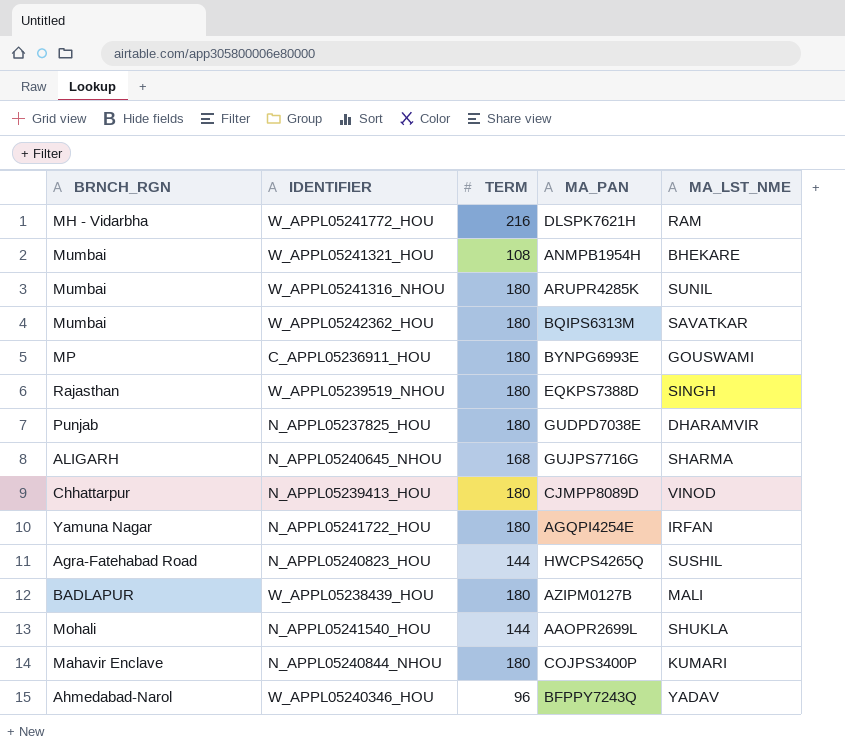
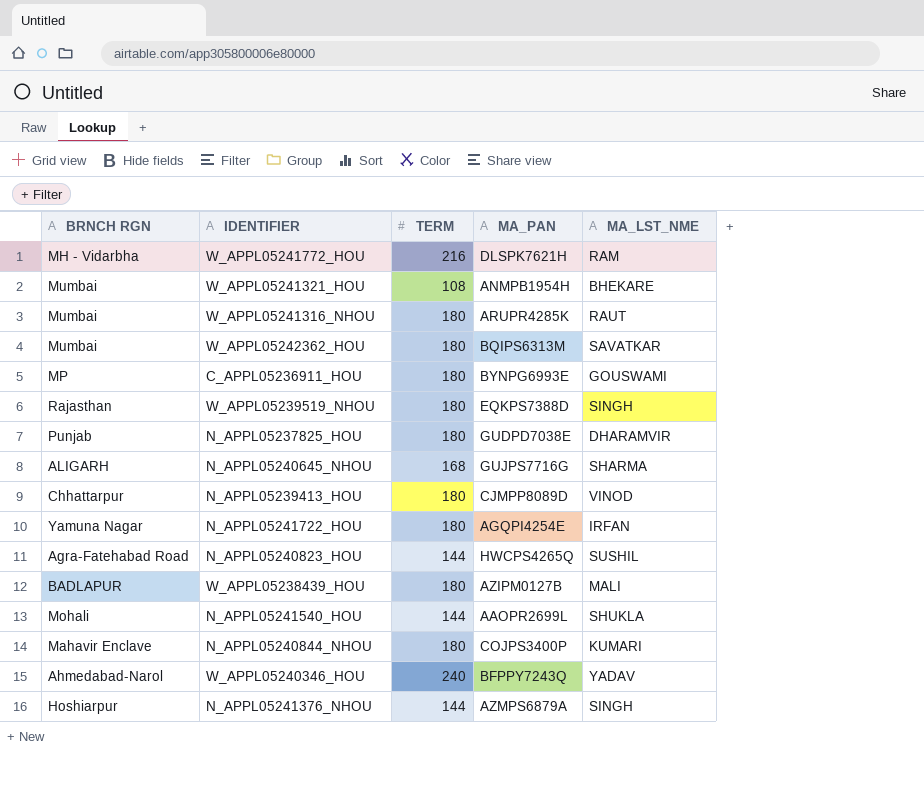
column name: BRNCH_RGN -> BRNCH RGN
W_APPL05241316_NHOU | MA_LST_NME: SUNIL -> RAUT
W_APPL05240346_HOU | TERM: 96 -> 240
row N_APPL05241376_NHOU: none -> Hoshiarpur | 144 | AZMPS6879A | SINGH

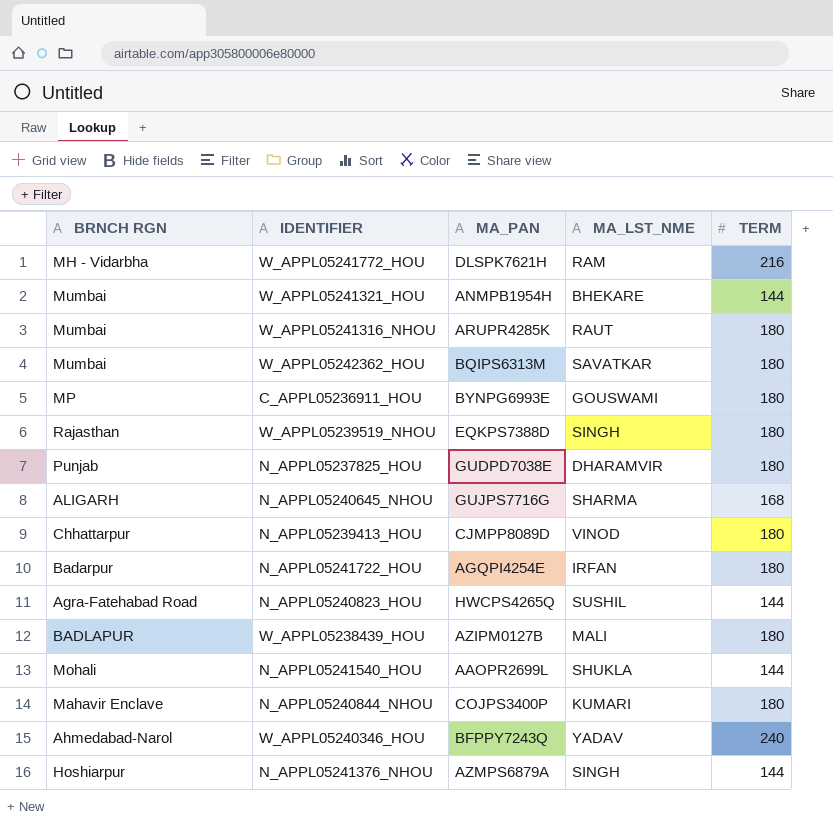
column TERM | position: 3 -> 5
W_APPL05241321_HOU | TERM: 108 -> 144
N_APPL05241722_HOU | BRNCH RGN: Yamuna Nagar -> Badarpur

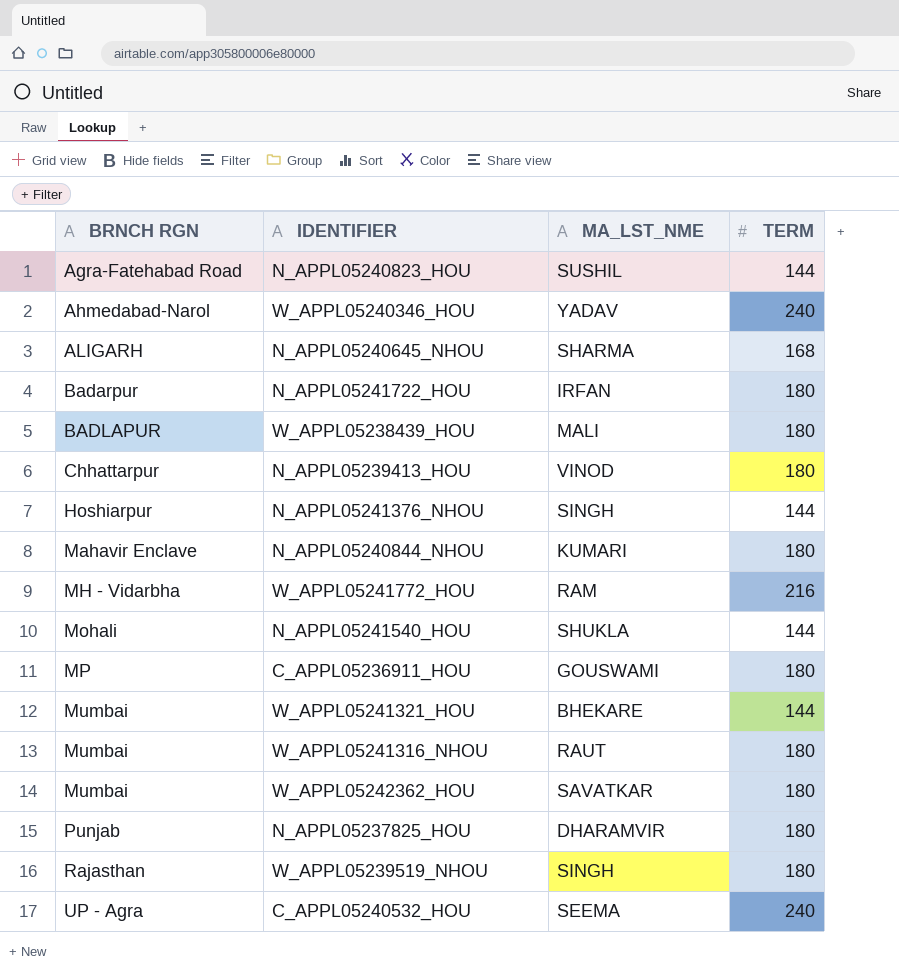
row order: none -> BRNCH RGN ascending
column MA_PAN | position: 3 -> none
row C_APPL05240532_HOU: none -> UP - Agra | SEEMA | 240

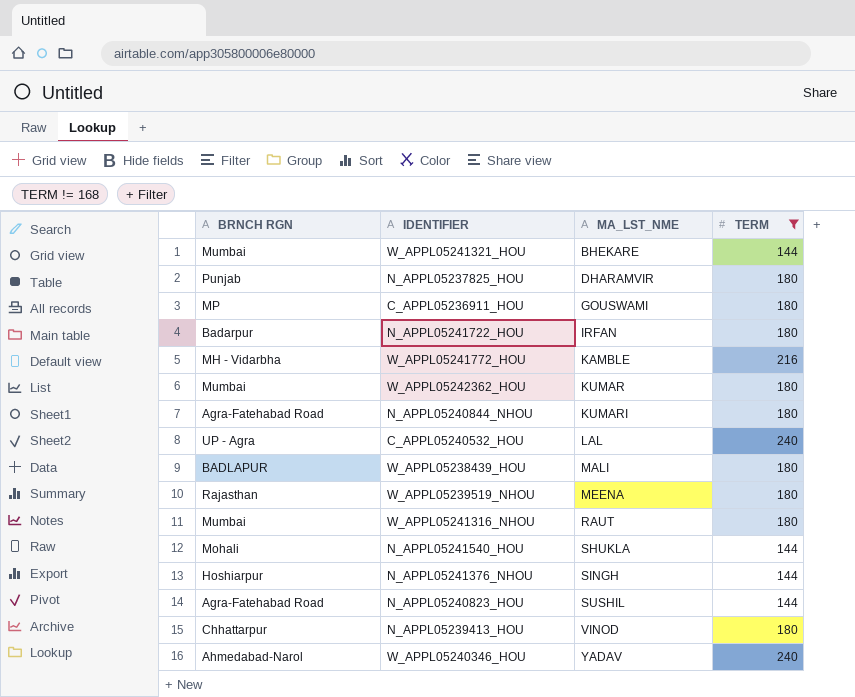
filter: none -> TERM != 168
row order: BRNCH RGN ascending -> MA_LST_NME ascending
W_APPL05241772_HOU | MA_LST_NME: RAM -> KAMBLE
W_APPL05242362_HOU | MA_LST_NME: SAVATKAR -> KUMAR
N_APPL05240844_NHOU | BRNCH RGN: Mahavir Enclave -> Agra-Fatehabad Road
C_APPL05240532_HOU | MA_LST_NME: SEEMA -> LAL
W_APPL05239519_NHOU | MA_LST_NME: SINGH -> MEENA

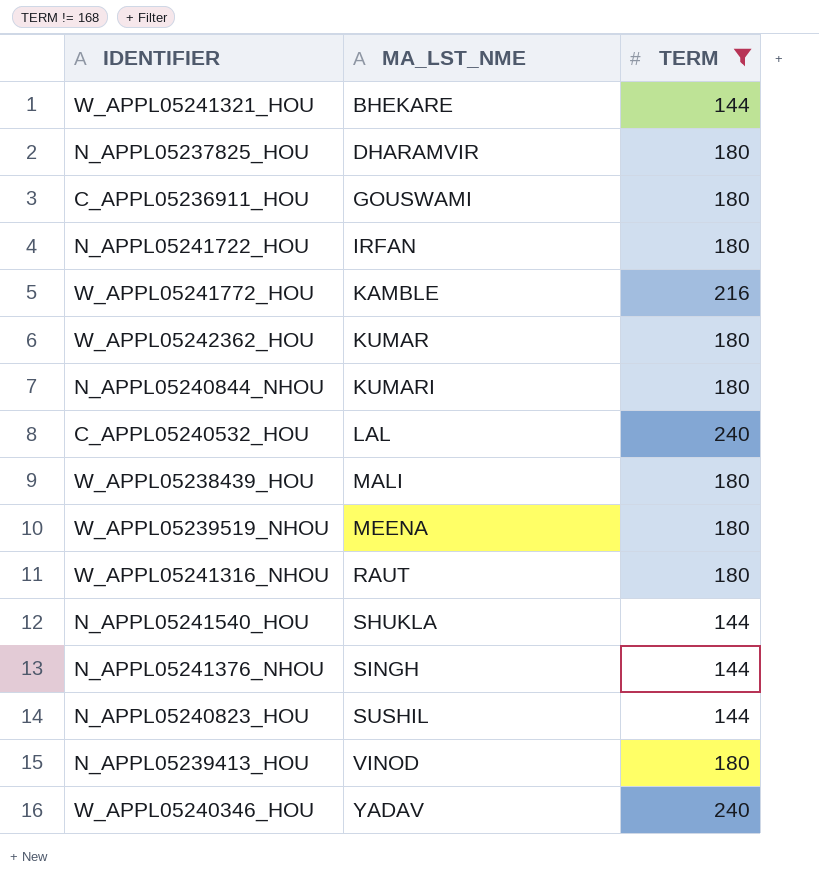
column BRNCH RGN | position: 1 -> none

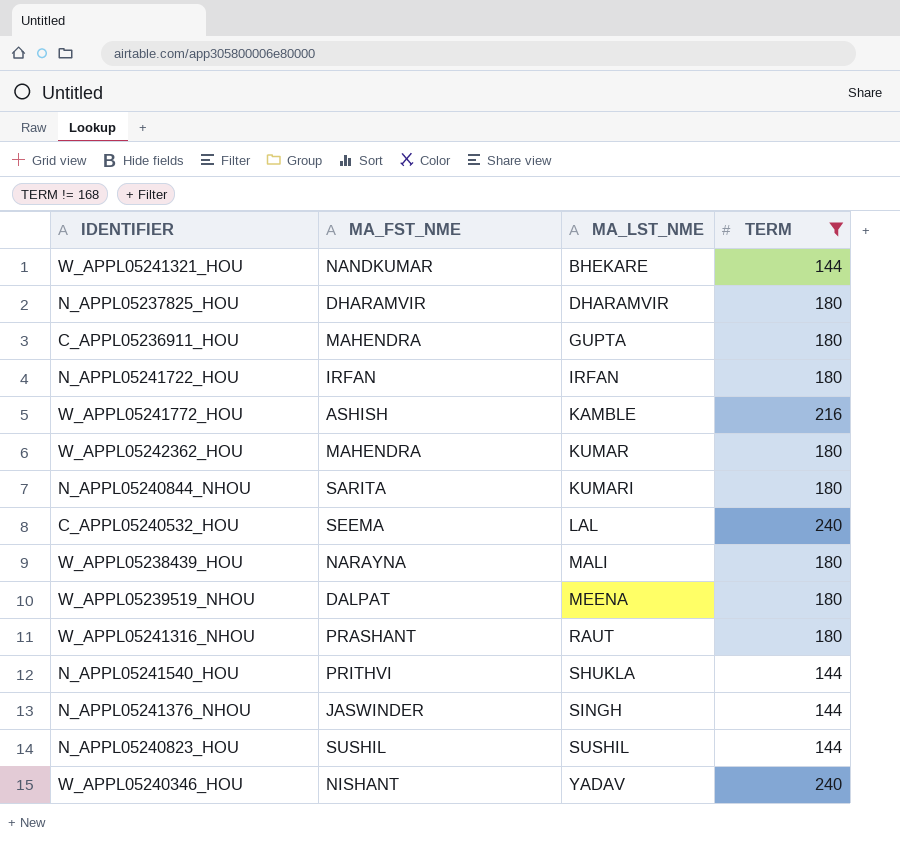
column MA_FST_NME | position: none -> 2
row N_APPL05239413_HOU: VINOD | 180 -> none
C_APPL05236911_HOU | MA_LST_NME: GOUSWAMI -> GUPTA

